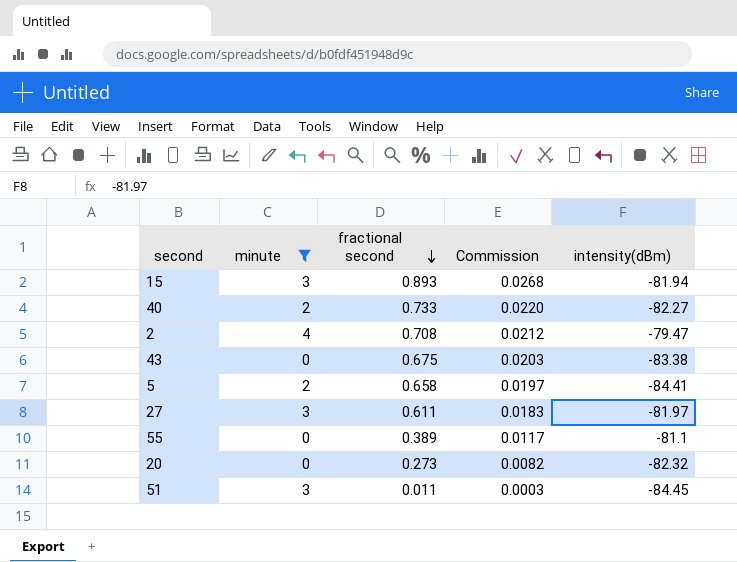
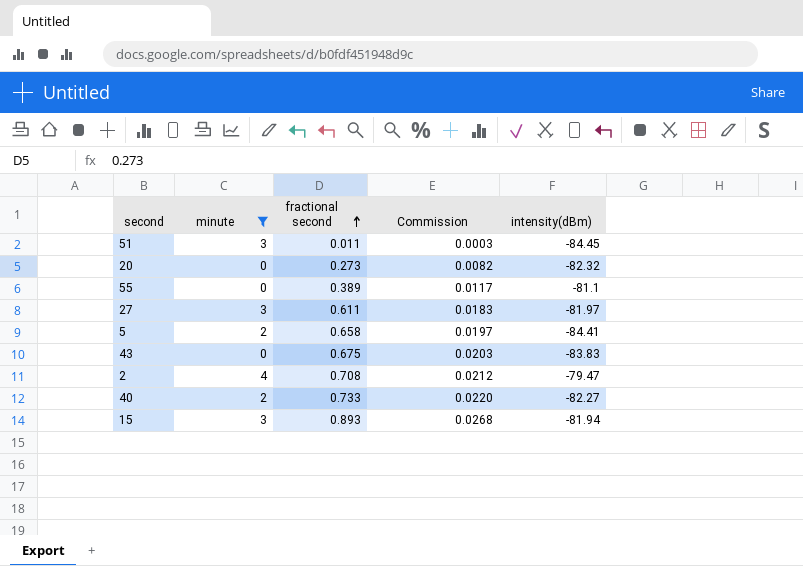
row order: fractional second descending -> fractional second ascending
43 | intensity(dBm): -83.38 -> -83.83

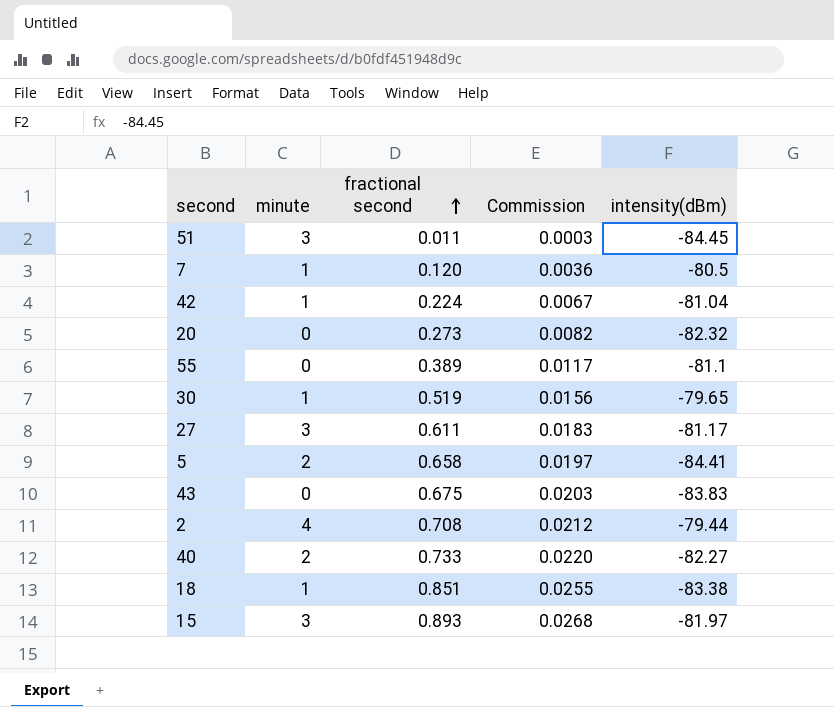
filter: minute != 1 -> none
27 | intensity(dBm): -81.97 -> -81.17
2 | intensity(dBm): -79.47 -> -79.44
15 | intensity(dBm): -81.94 -> -81.97

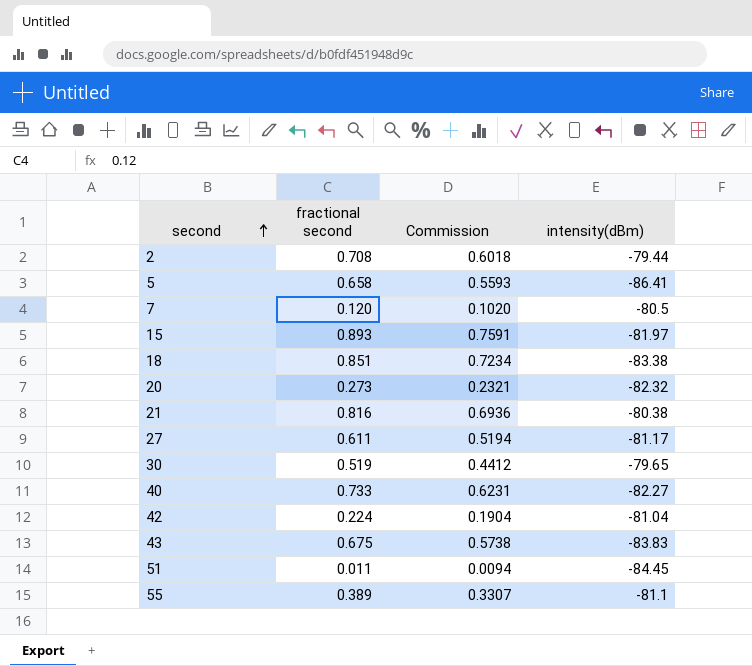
row order: fractional second ascending -> second ascending
column minute | position: 2 -> none
column Commission | formula: [fractional second] * 0.03 -> [fractional second] * 0.85
5 | intensity(dBm): -84.41 -> -86.41
row 21: none -> 0.816 | 0.6936 | -80.38

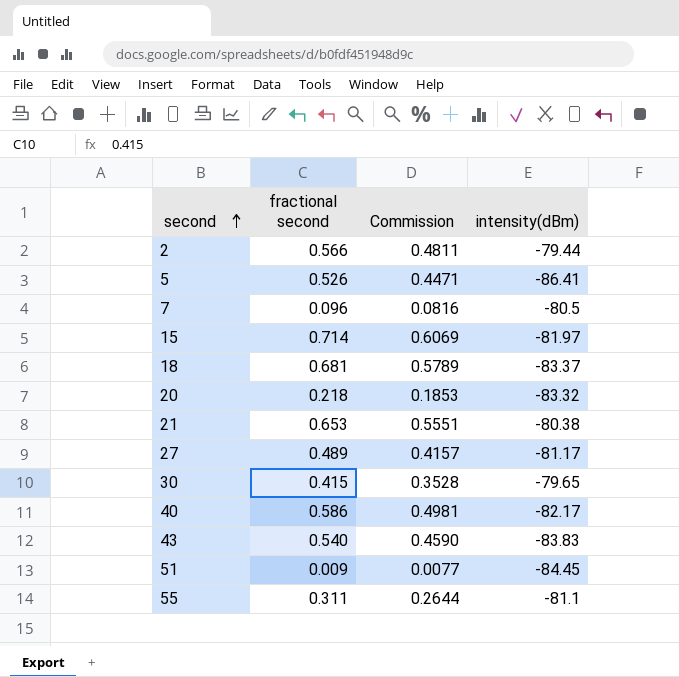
row 42: 0.224 | 0.1904 | -81.04 -> none
2 | fractional second: 0.708 -> 0.566
2 | Commission: 0.6018 -> 0.4811
5 | fractional second: 0.658 -> 0.526
5 | Commission: 0.5593 -> 0.4471
7 | fractional second: 0.120 -> 0.096
7 | Commission: 0.1020 -> 0.0816
15 | fractional second: 0.893 -> 0.714
15 | Commission: 0.7591 -> 0.6069
18 | fractional second: 0.851 -> 0.681
18 | Commission: 0.7234 -> 0.5789
18 | intensity(dBm): -83.38 -> -83.37
20 | fractional second: 0.273 -> 0.218
20 | Commission: 0.2321 -> 0.1853
20 | intensity(dBm): -82.32 -> -83.32
21 | fractional second: 0.816 -> 0.653
21 | Commission: 0.6936 -> 0.5551
27 | fractional second: 0.611 -> 0.489
27 | Commission: 0.5194 -> 0.4157
30 | fractional second: 0.519 -> 0.415
30 | Commission: 0.4412 -> 0.3528
40 | fractional second: 0.733 -> 0.586
40 | Commission: 0.6231 -> 0.4981
40 | intensity(dBm): -82.27 -> -82.17
43 | fractional second: 0.675 -> 0.540
43 | Commission: 0.5738 -> 0.4590
51 | fractional second: 0.011 -> 0.009
51 | Commission: 0.0094 -> 0.0077
55 | fractional second: 0.389 -> 0.311
55 | Commission: 0.3307 -> 0.2644

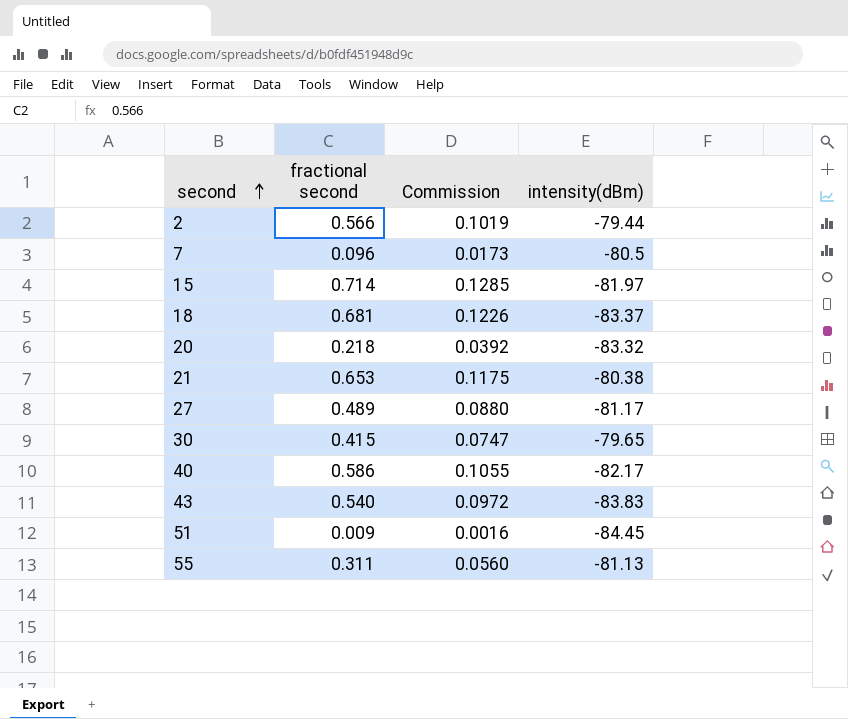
column Commission | formula: [fractional second] * 0.85 -> [fractional second] * 0.18
row 5: 0.526 | 0.4471 | -86.41 -> none
55 | intensity(dBm): -81.1 -> -81.13

